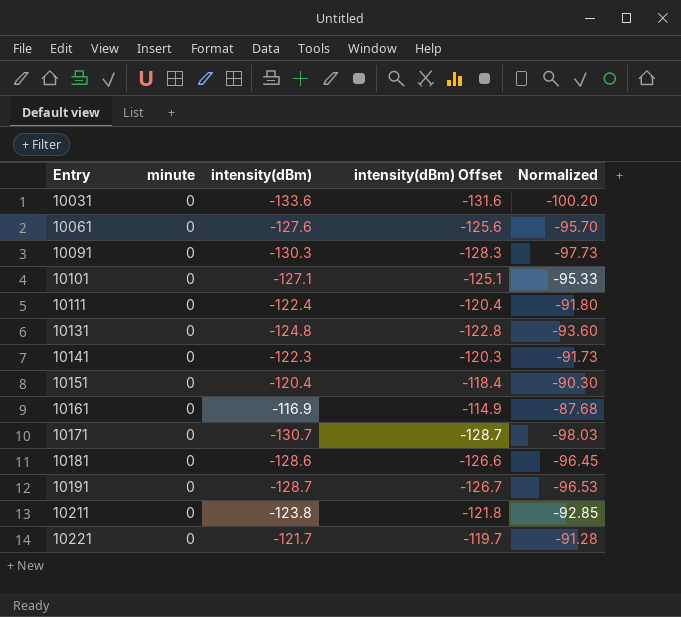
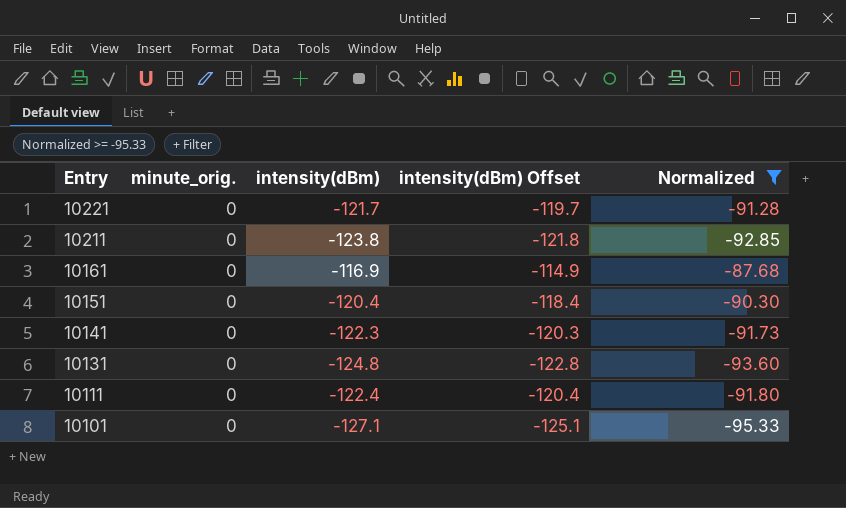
filter: none -> Normalized >= -95.33
row order: Entry ascending -> Entry descending
column name: minute -> minute_orig.

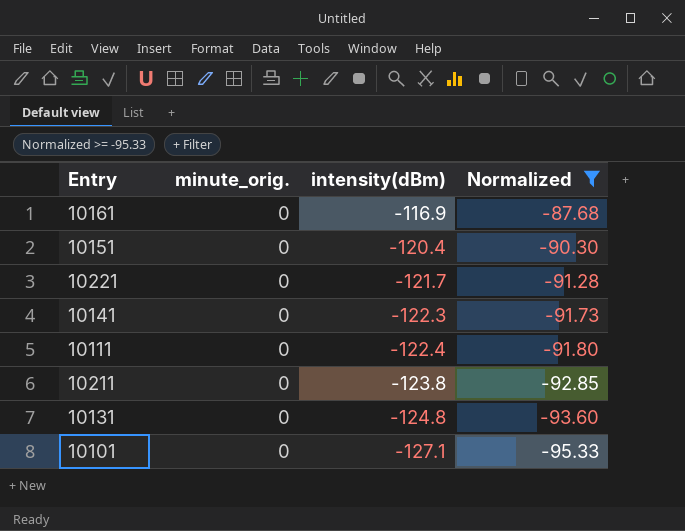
row order: Entry descending -> intensity(dBm) descending
column intensity(dBm) Offset | formula: [intensity(dBm)] + 2 -> none

